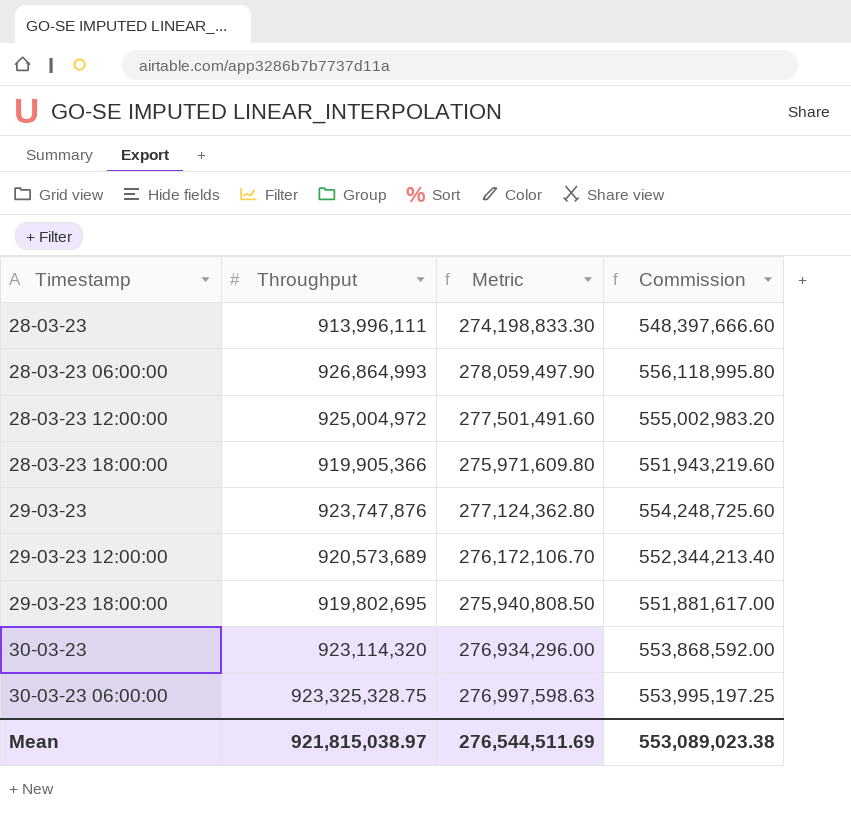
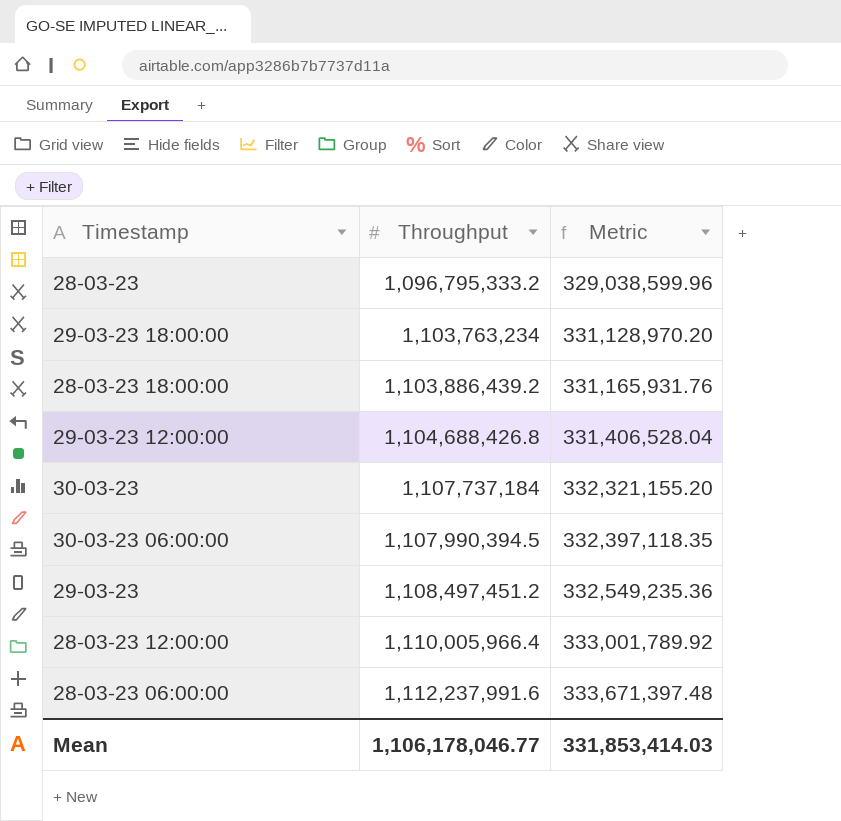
row order: Timestamp ascending -> Throughput ascending
column Commission | formula: [Throughput] * 0.6 -> none
28-03-23 | Throughput: 913,996,111 -> 1,096,795,333.2
28-03-23 | Metric: 274,198,833.30 -> 329,038,599.96
29-03-23 18:00:00 | Throughput: 919,802,695 -> 1,103,763,234
29-03-23 18:00:00 | Metric: 275,940,808.50 -> 331,128,970.20
28-03-23 18:00:00 | Throughput: 919,905,366 -> 1,103,886,439.2
28-03-23 18:00:00 | Metric: 275,971,609.80 -> 331,165,931.76
29-03-23 12:00:00 | Throughput: 920,573,689 -> 1,104,688,426.8
29-03-23 12:00:00 | Metric: 276,172,106.70 -> 331,406,528.04
30-03-23 | Throughput: 923,114,320 -> 1,107,737,184
30-03-23 | Metric: 276,934,296.00 -> 332,321,155.20
30-03-23 06:00:00 | Throughput: 923,325,328.75 -> 1,107,990,394.5
30-03-23 06:00:00 | Metric: 276,997,598.63 -> 332,397,118.35
29-03-23 | Throughput: 923,747,876 -> 1,108,497,451.2
29-03-23 | Metric: 277,124,362.80 -> 332,549,235.36
28-03-23 12:00:00 | Throughput: 925,004,972 -> 1,110,005,966.4
28-03-23 12:00:00 | Metric: 277,501,491.60 -> 333,001,789.92
28-03-23 06:00:00 | Throughput: 926,864,993 -> 1,112,237,991.6
28-03-23 06:00:00 | Metric: 278,059,497.90 -> 333,671,397.48
Mean | Throughput: 921,815,038.97 -> 1,106,178,046.77
Mean | Metric: 276,544,511.69 -> 331,853,414.03

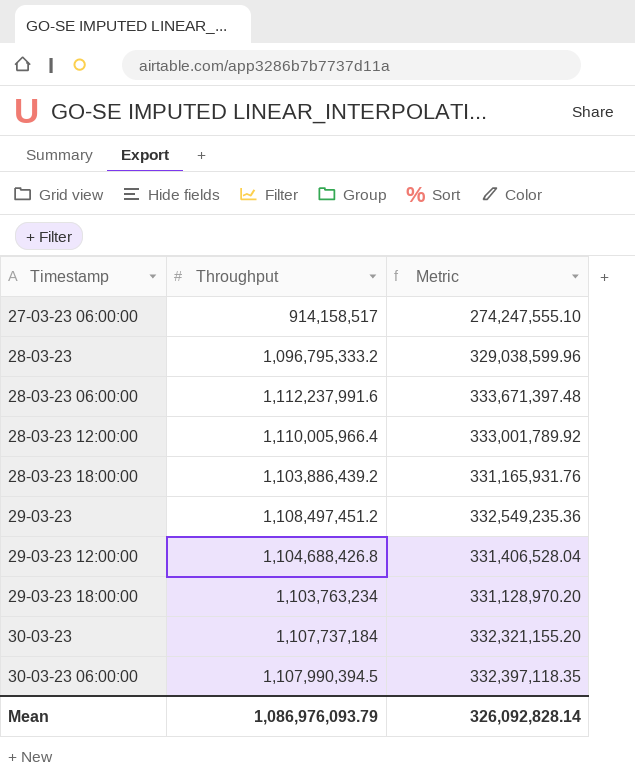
row order: Throughput ascending -> Timestamp ascending
row 27-03-23 06:00:00: none -> 914,158,517 | 274,247,555.10
Mean | Throughput: 1,106,178,046.77 -> 1,086,976,093.79
Mean | Metric: 331,853,414.03 -> 326,092,828.14

